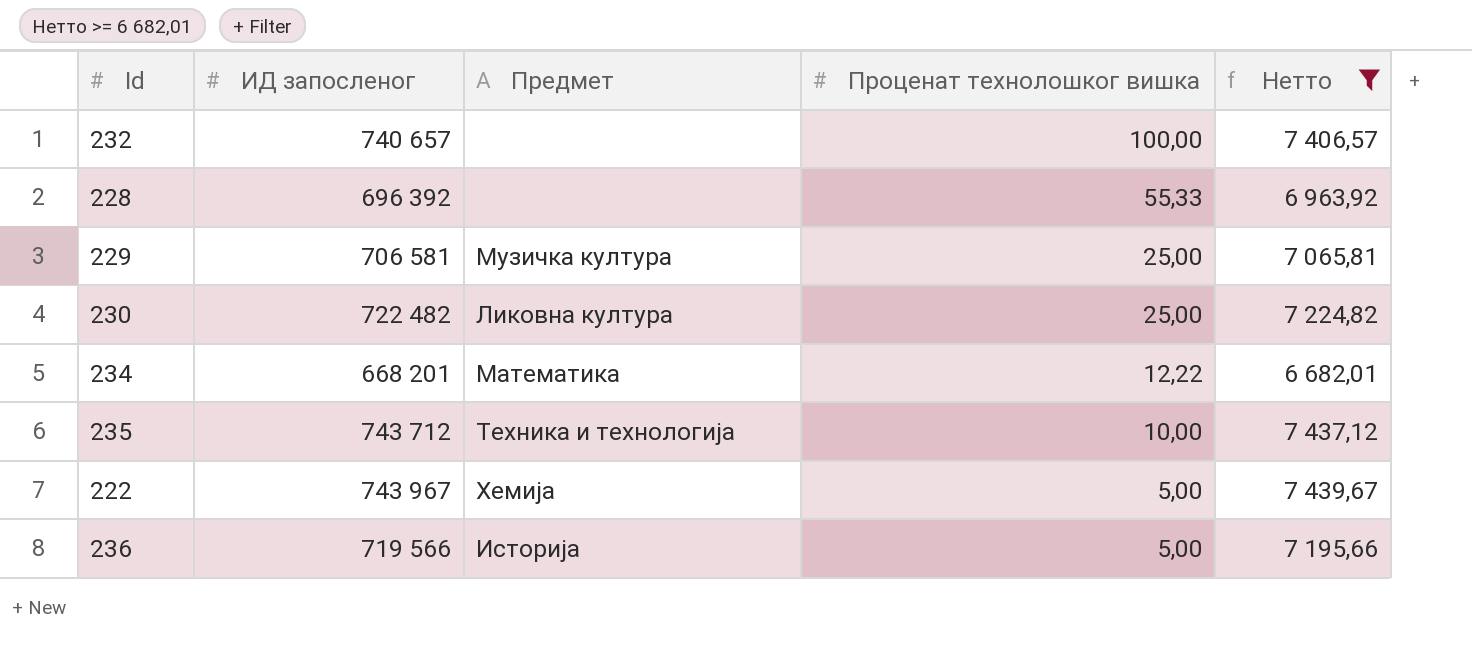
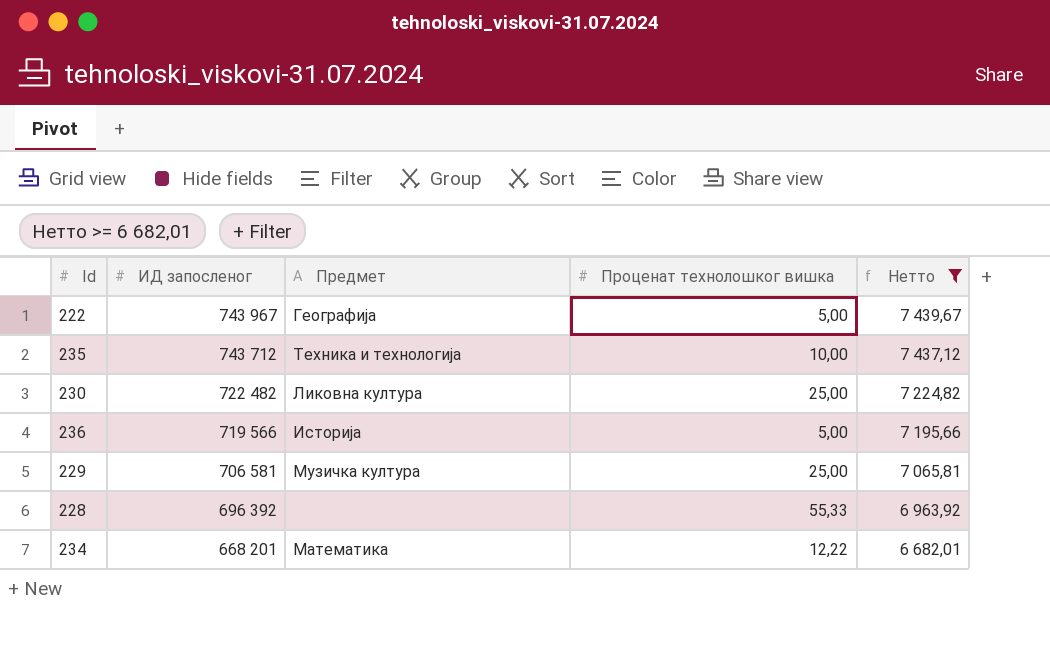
row order: Проценат технолошког вишка descending -> ИД запосленог descending
row 232: 740 657 | none | 100,00 | 7 406,57 -> none
222 | Предмет: Хемија -> Географија

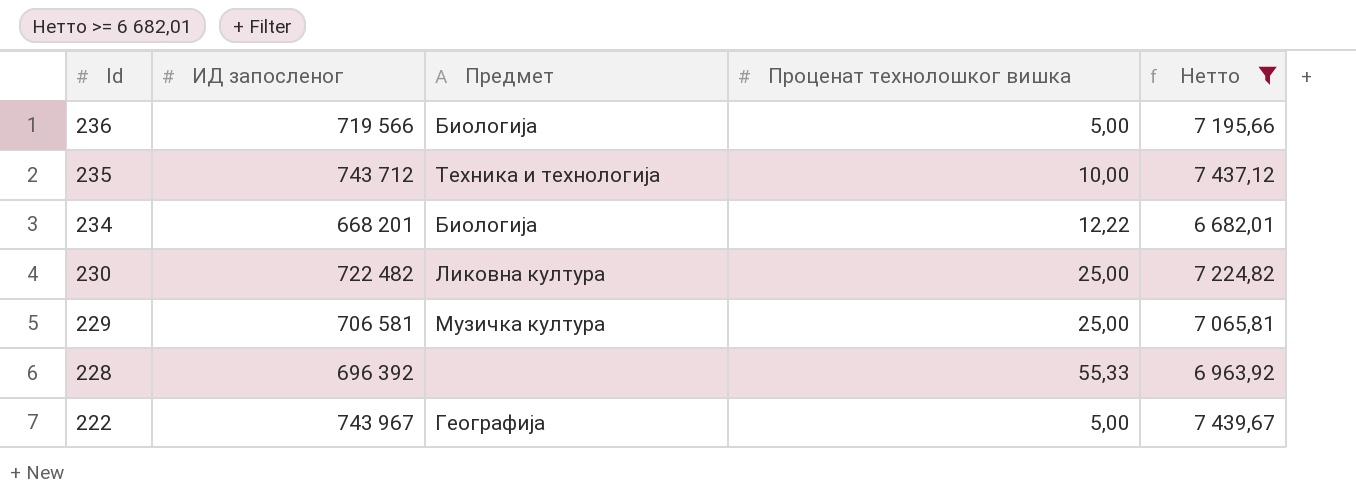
row order: ИД запосленог descending -> Id descending
236 | Предмет: Историја -> Биологија
234 | Предмет: Математика -> Биологија

